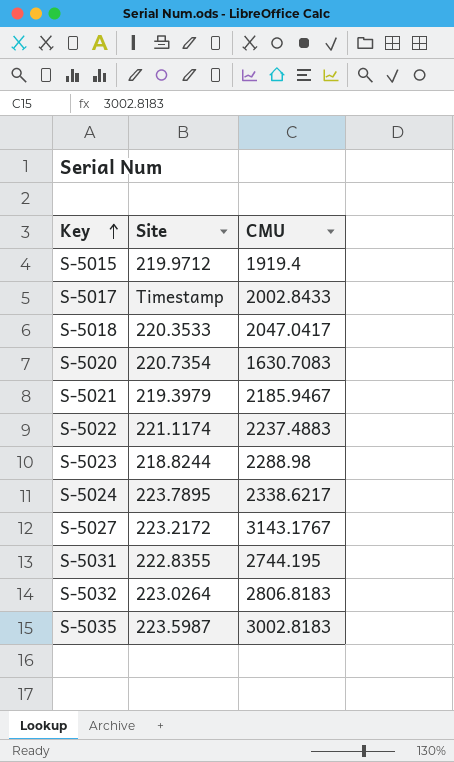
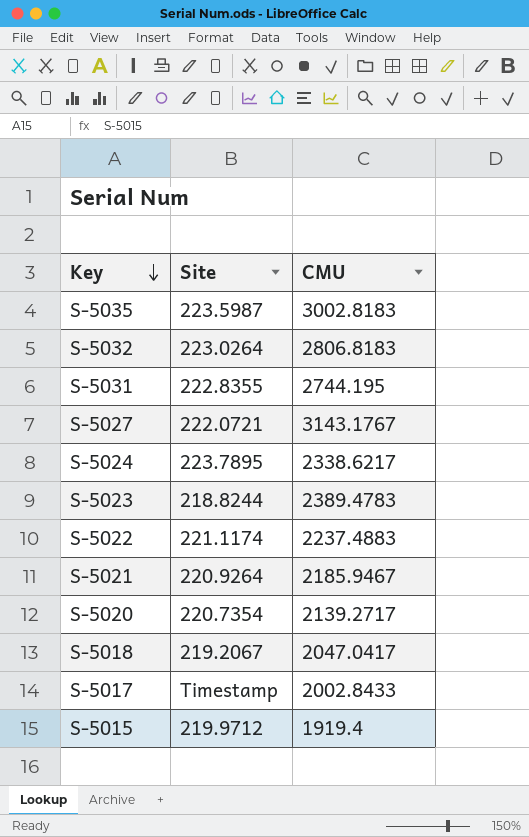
row order: Key ascending -> Key descending
S-5027 | Site: 223.2172 -> 222.0721
S-5023 | CMU: 2288.98 -> 2389.4783
S-5021 | Site: 219.3979 -> 220.9264
S-5020 | CMU: 1630.7083 -> 2139.2717
S-5018 | Site: 220.3533 -> 219.2067

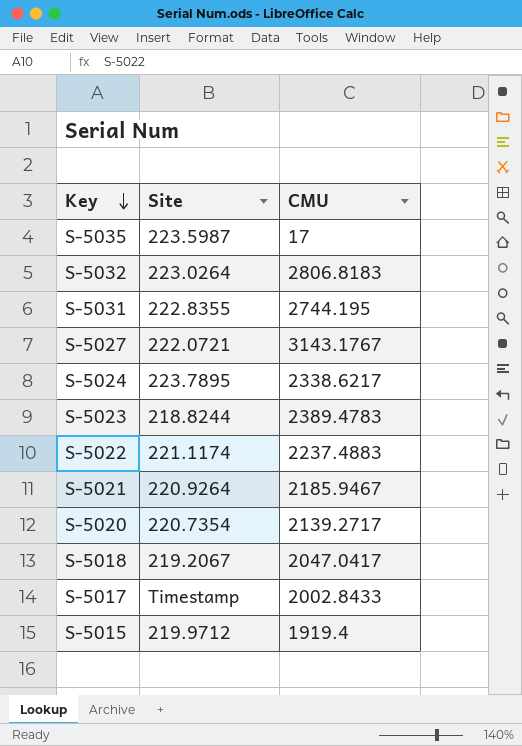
S-5035 | CMU: 3002.8183 -> 17

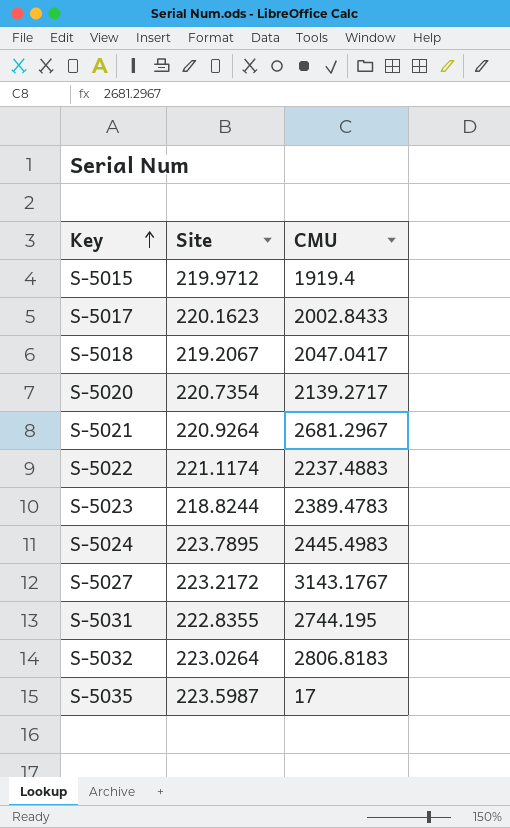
row order: Key descending -> Key ascending
S-5017 | Site: Timestamp -> 220.1623
S-5021 | CMU: 2185.9467 -> 2681.2967
S-5024 | CMU: 2338.6217 -> 2445.4983
S-5027 | Site: 222.0721 -> 223.2172

